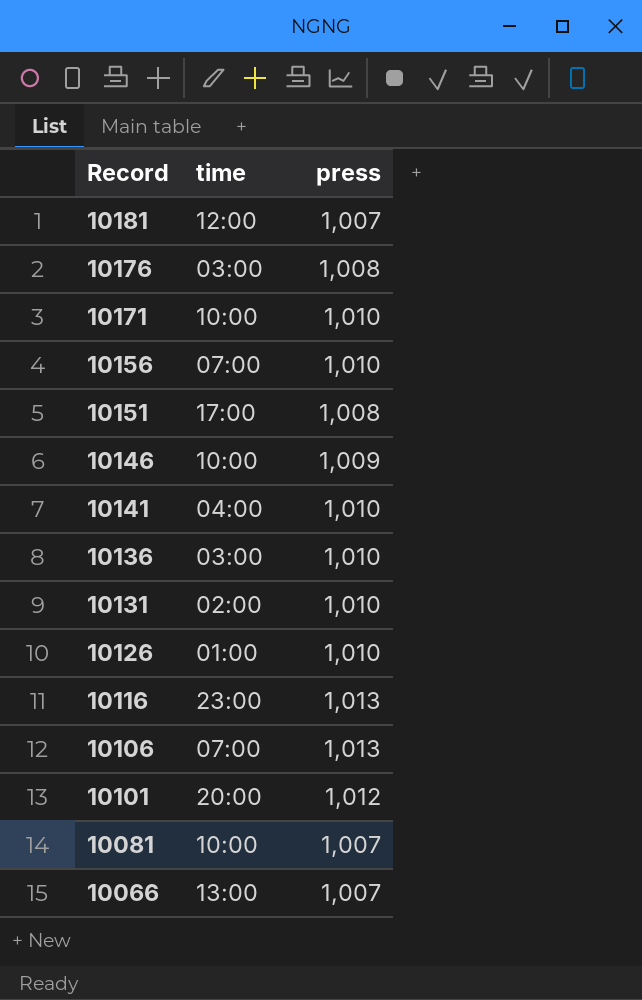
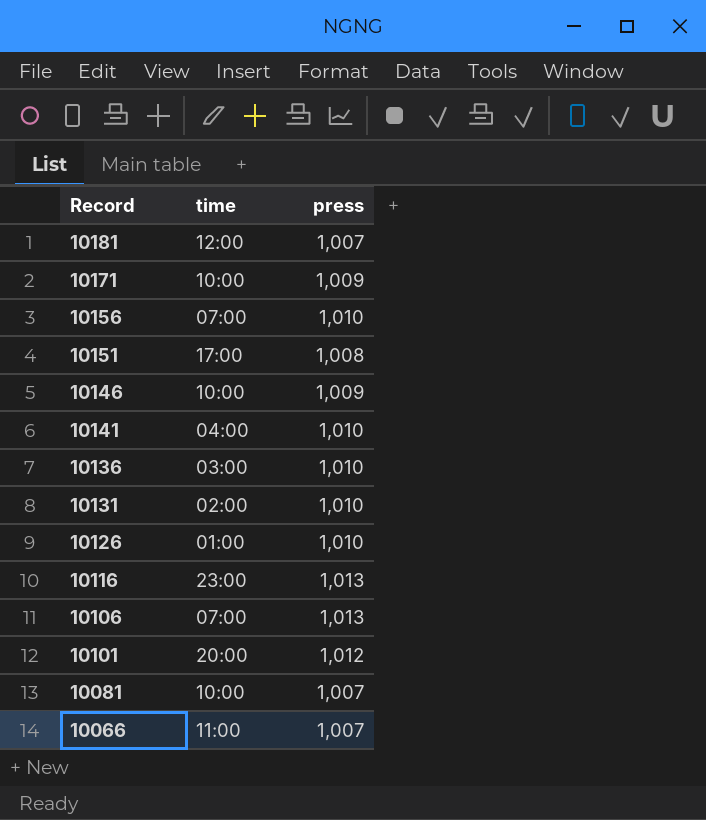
row 10176: 03:00 | 1,008 -> none
10171 | press: 1,010 -> 1,009
10066 | time: 13:00 -> 11:00

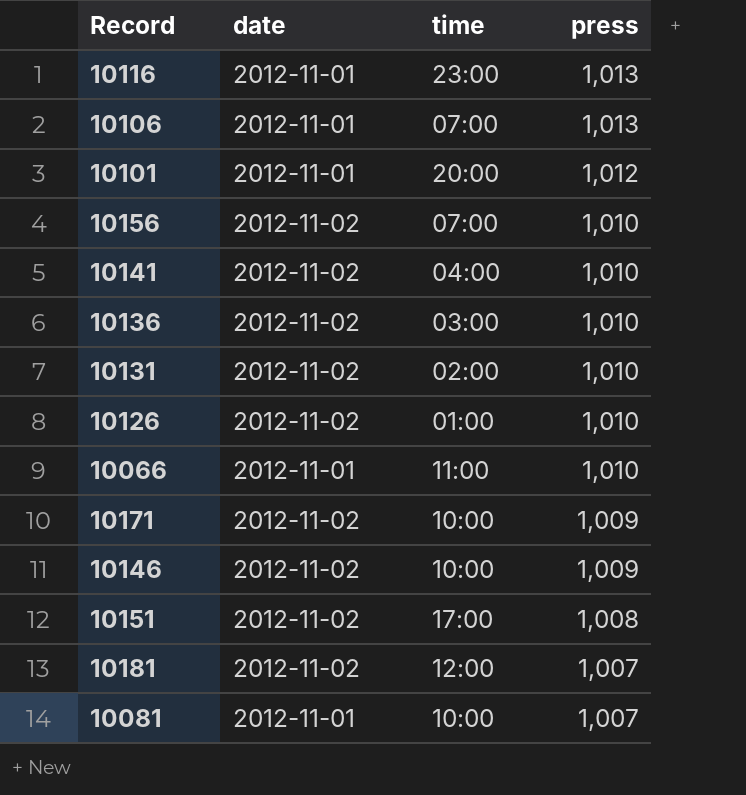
row order: Record descending -> press descending
column date | position: none -> 2
10066 | press: 1,007 -> 1,010

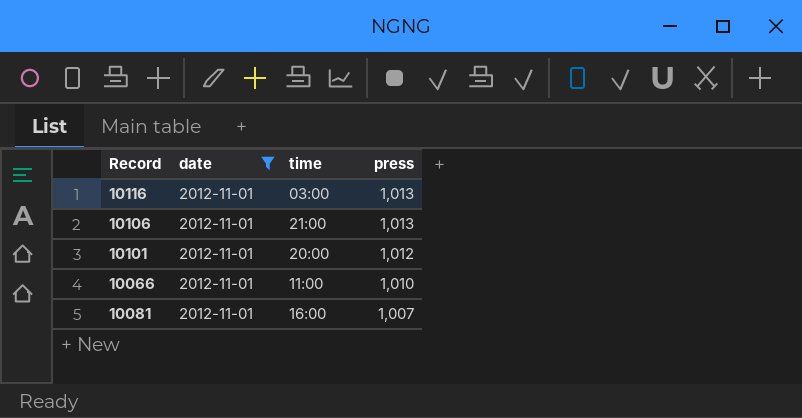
filter: none -> date = 2012-11-01
10116 | time: 23:00 -> 03:00
10106 | time: 07:00 -> 21:00
10081 | time: 10:00 -> 16:00

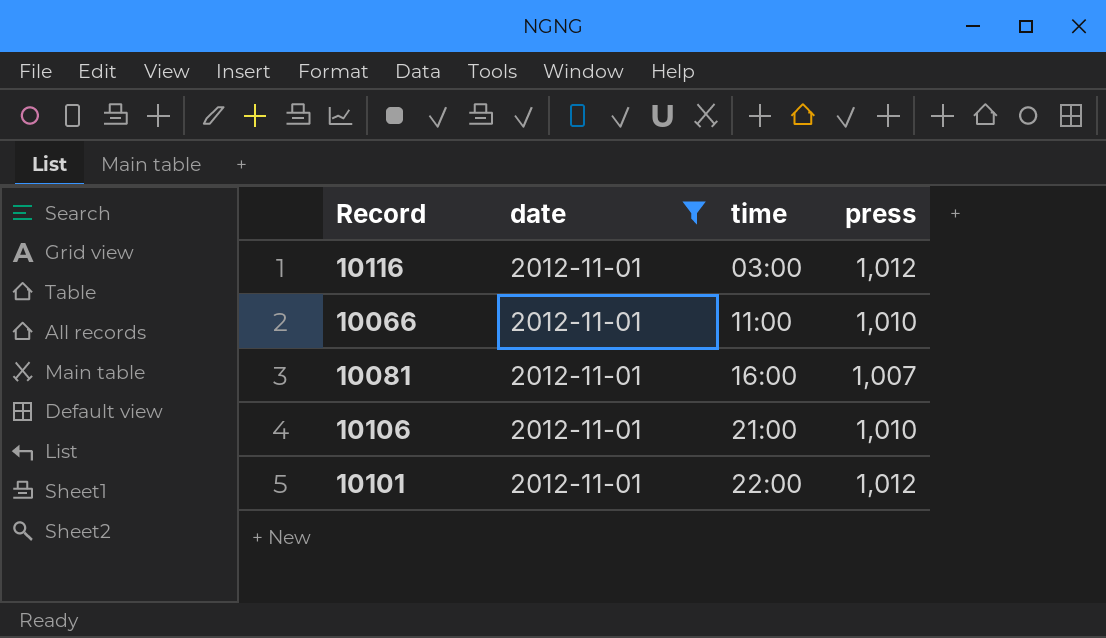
row order: press descending -> time ascending
10116 | press: 1,013 -> 1,012
10106 | press: 1,013 -> 1,010
10101 | time: 20:00 -> 22:00

